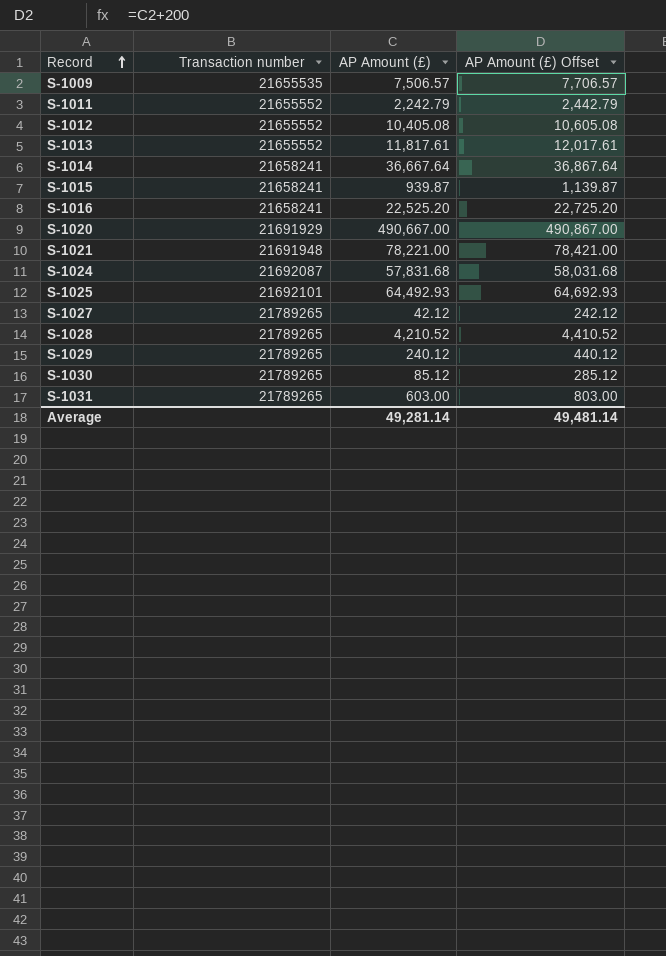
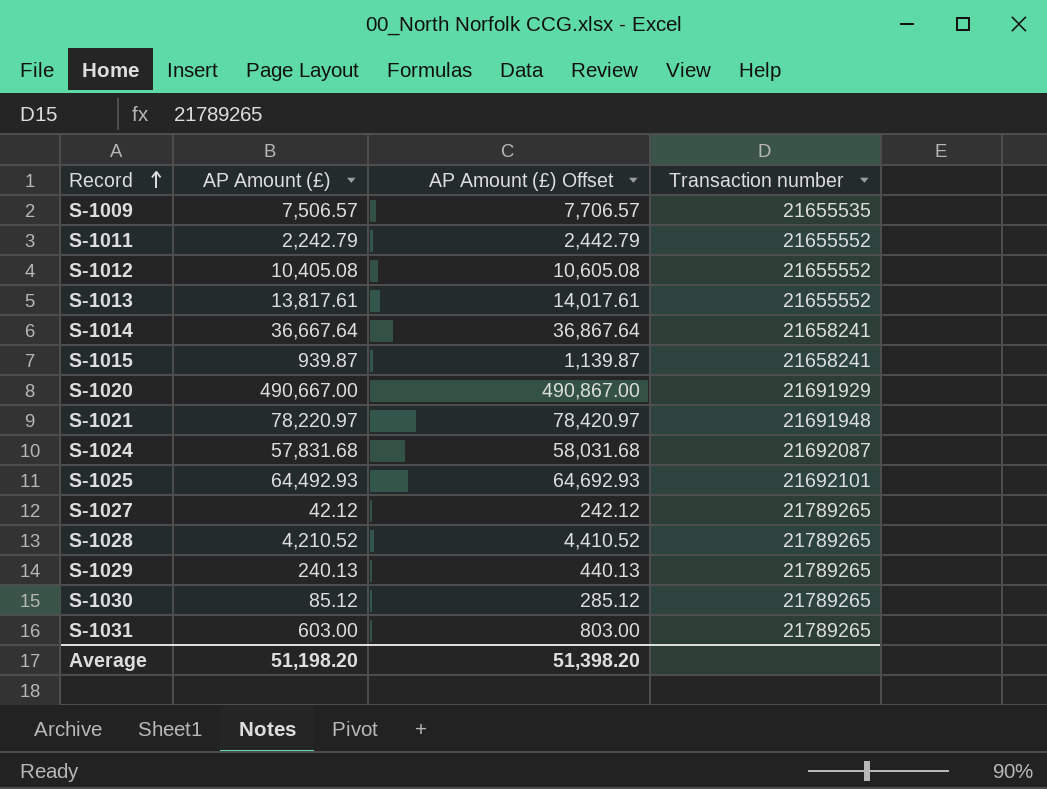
column Transaction number | position: 2 -> 4
row S-1016: 21658241 | 22,525.20 | 22,725.20 -> none
S-1013 | AP Amount (£): 11,817.61 -> 13,817.61
S-1013 | AP Amount (£) Offset: 12,017.61 -> 14,017.61
S-1021 | AP Amount (£): 78,221.00 -> 78,220.97
S-1021 | AP Amount (£) Offset: 78,421.00 -> 78,420.97
S-1029 | AP Amount (£): 240.12 -> 240.13
S-1029 | AP Amount (£) Offset: 440.12 -> 440.13
Average | AP Amount (£): 49,281.14 -> 51,198.20
Average | AP Amount (£) Offset: 49,481.14 -> 51,398.20

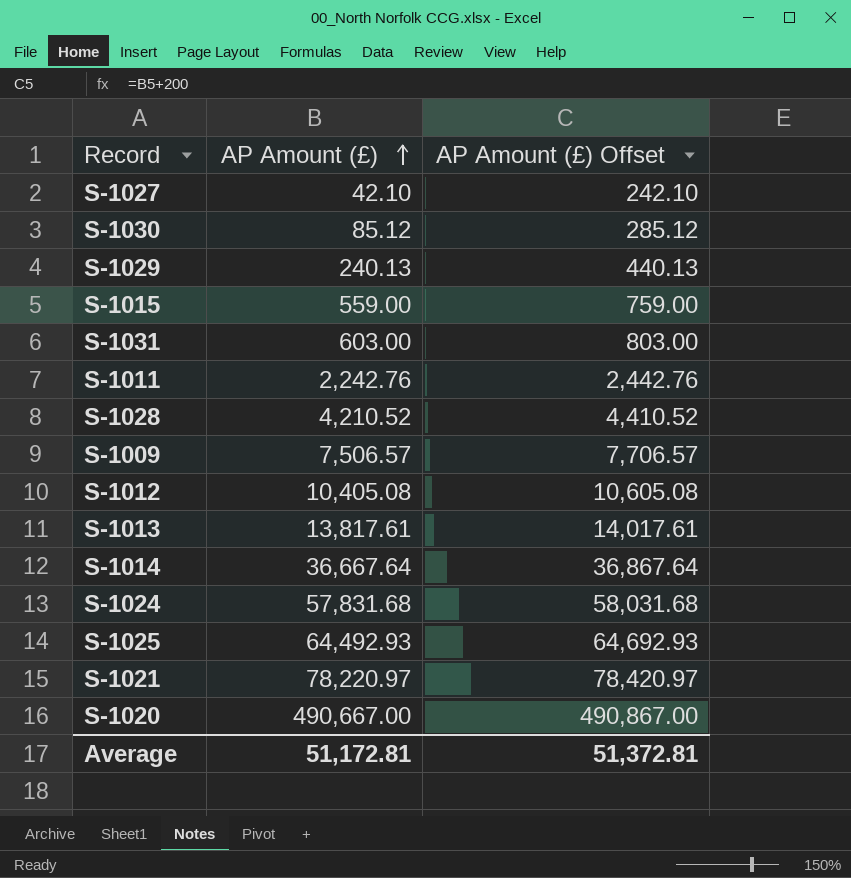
row order: Record ascending -> AP Amount (£) ascending
column Transaction number | position: 4 -> none
S-1027 | AP Amount (£): 42.12 -> 42.10
S-1027 | AP Amount (£) Offset: 242.12 -> 242.10
S-1015 | AP Amount (£): 939.87 -> 559.00
S-1015 | AP Amount (£) Offset: 1,139.87 -> 759.00
S-1011 | AP Amount (£): 2,242.79 -> 2,242.76
S-1011 | AP Amount (£) Offset: 2,442.79 -> 2,442.76
Average | AP Amount (£): 51,198.20 -> 51,172.81
Average | AP Amount (£) Offset: 51,398.20 -> 51,372.81

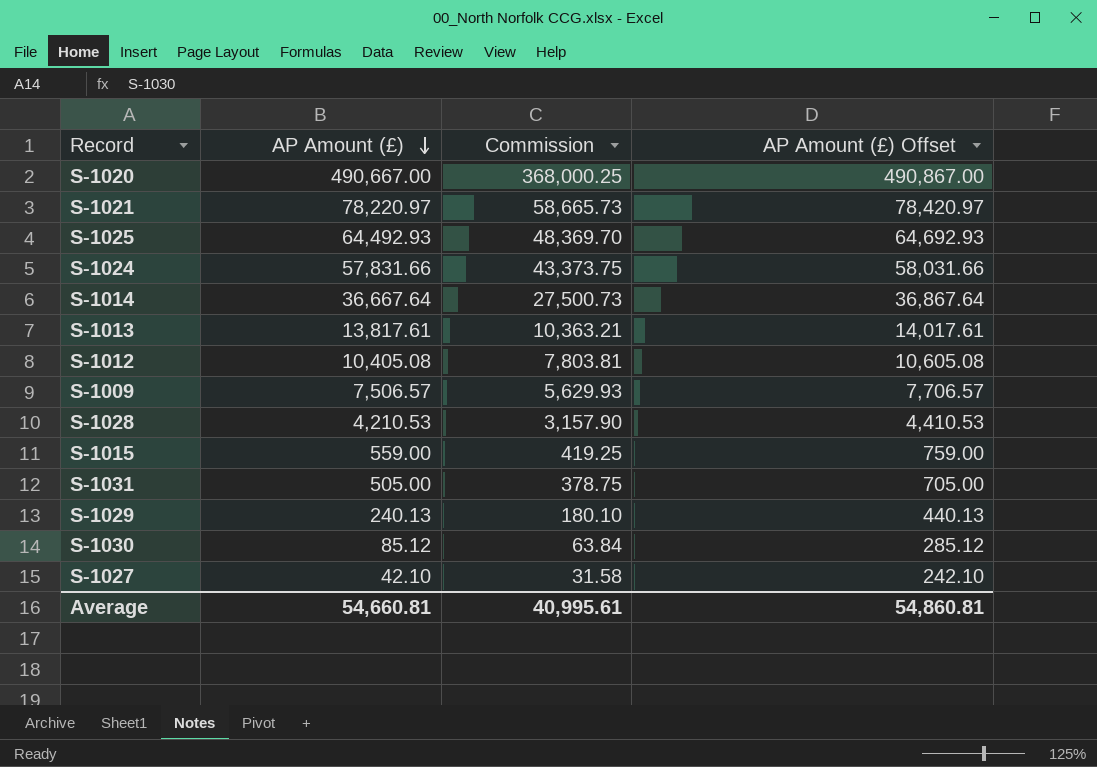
row order: AP Amount (£) ascending -> AP Amount (£) descending
column Commission | formula: none -> [AP Amount (£)] * 0.75
row S-1011: 2,242.76 | 2,442.76 -> none
S-1024 | AP Amount (£): 57,831.68 -> 57,831.66
S-1024 | AP Amount (£) Offset: 58,031.68 -> 58,031.66
S-1028 | AP Amount (£): 4,210.52 -> 4,210.53
S-1028 | AP Amount (£) Offset: 4,410.52 -> 4,410.53
S-1031 | AP Amount (£): 603.00 -> 505.00
S-1031 | AP Amount (£) Offset: 803.00 -> 705.00
Average | AP Amount (£): 51,172.81 -> 54,660.81
Average | AP Amount (£) Offset: 51,372.81 -> 54,860.81

